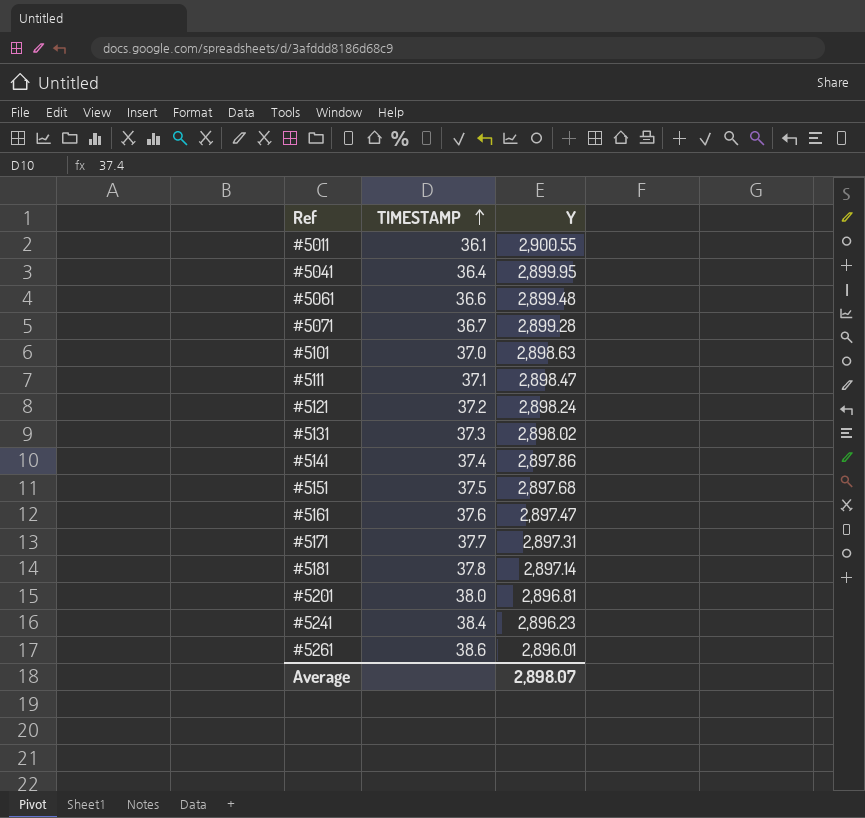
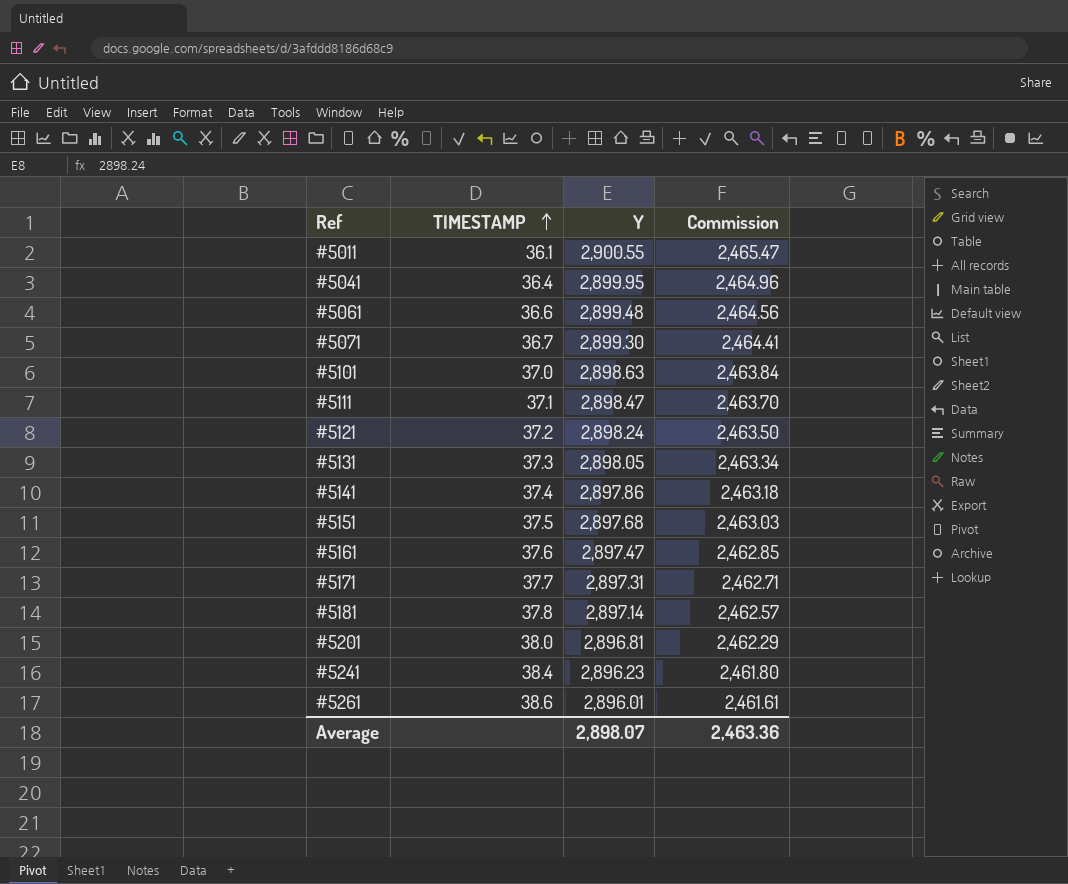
column Commission | formula: none -> [Y] * 0.85
#5071 | Y: 2,899.28 -> 2,899.30
#5131 | Y: 2,898.02 -> 2,898.05

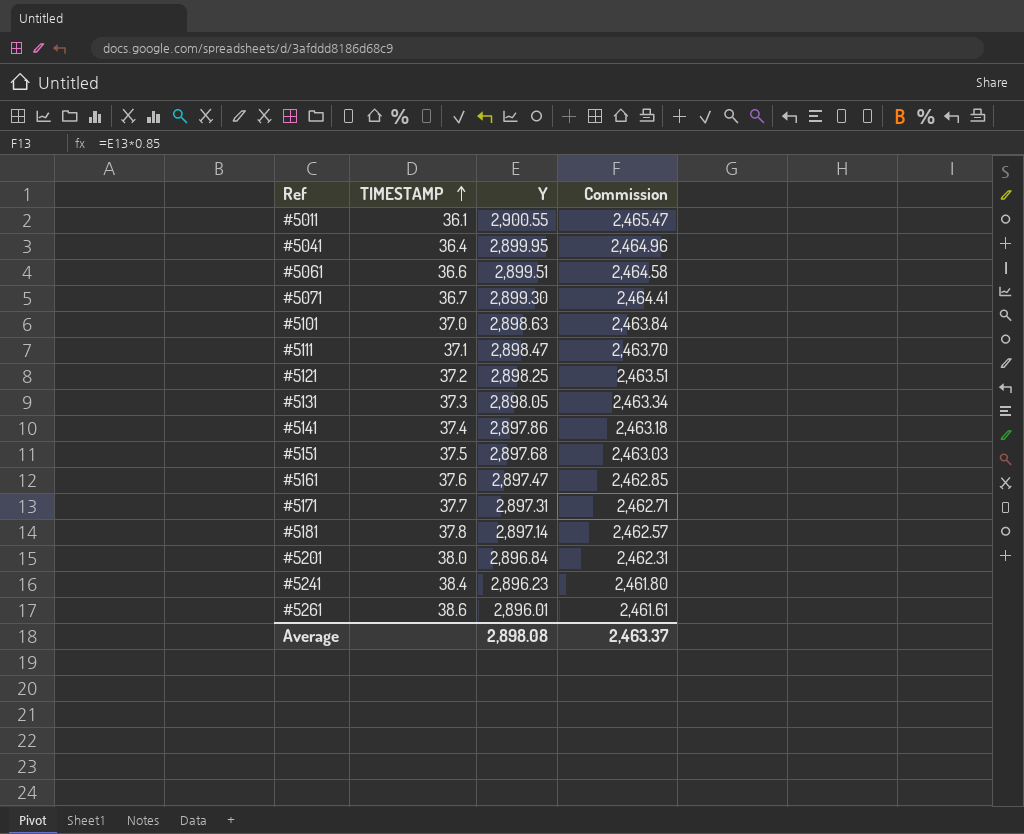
#5061 | Y: 2,899.48 -> 2,899.51
#5061 | Commission: 2,464.56 -> 2,464.58
#5121 | Y: 2,898.24 -> 2,898.25
#5121 | Commission: 2,463.50 -> 2,463.51
#5201 | Y: 2,896.81 -> 2,896.84
#5201 | Commission: 2,462.29 -> 2,462.31
Average | Y: 2,898.07 -> 2,898.08
Average | Commission: 2,463.36 -> 2,463.37

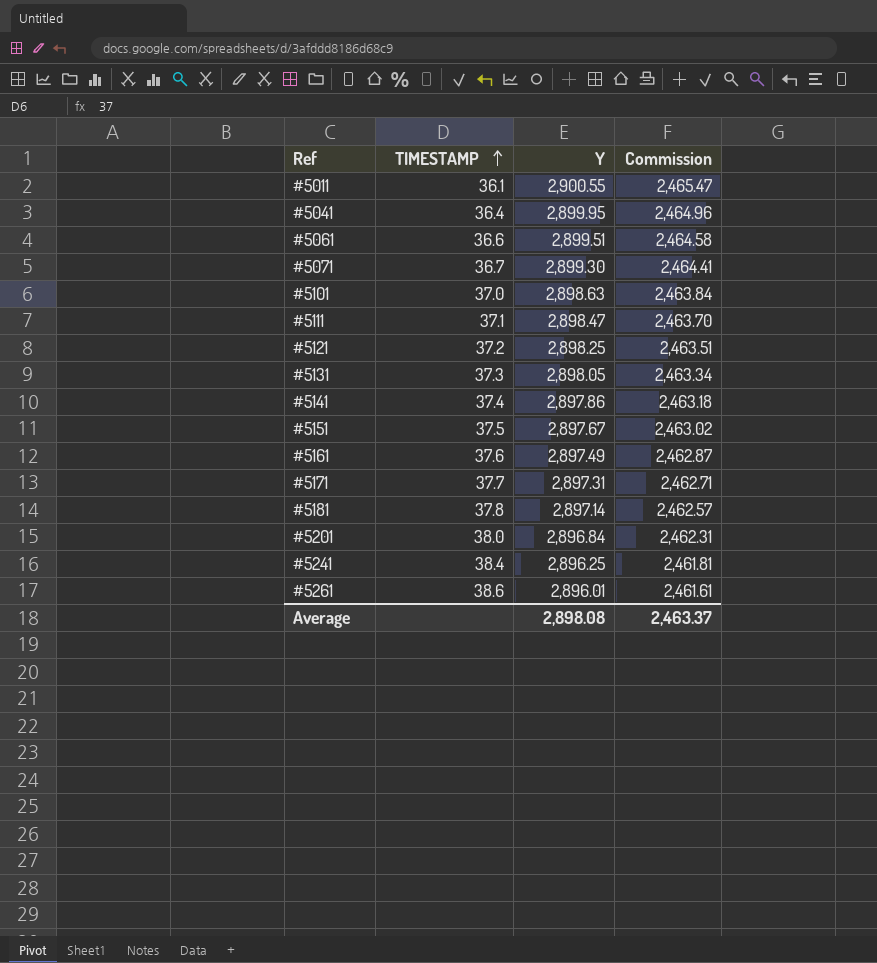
#5151 | Y: 2,897.68 -> 2,897.67
#5151 | Commission: 2,463.03 -> 2,463.02
#5161 | Y: 2,897.47 -> 2,897.49
#5161 | Commission: 2,462.85 -> 2,462.87
#5241 | Y: 2,896.23 -> 2,896.25
#5241 | Commission: 2,461.80 -> 2,461.81

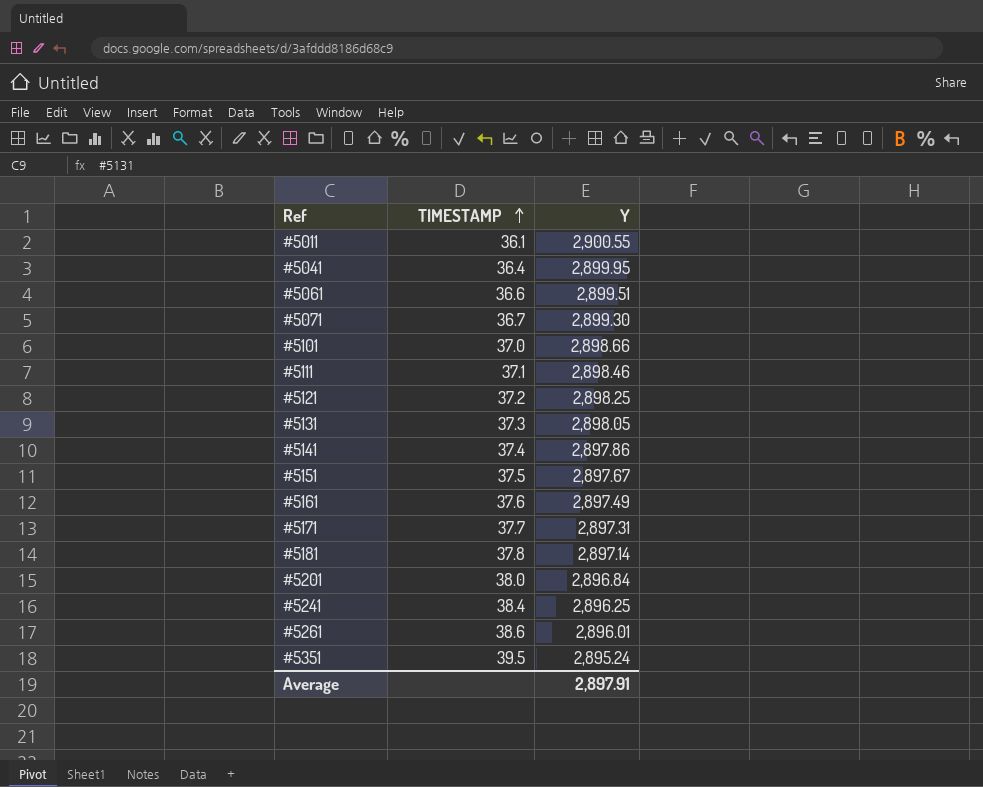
column Commission | formula: [Y] * 0.85 -> none
#5101 | Y: 2,898.63 -> 2,898.66
#5111 | Y: 2,898.47 -> 2,898.46
row #5351: none -> 39.5 | 2,895.24
Average | Y: 2,898.08 -> 2,897.91

